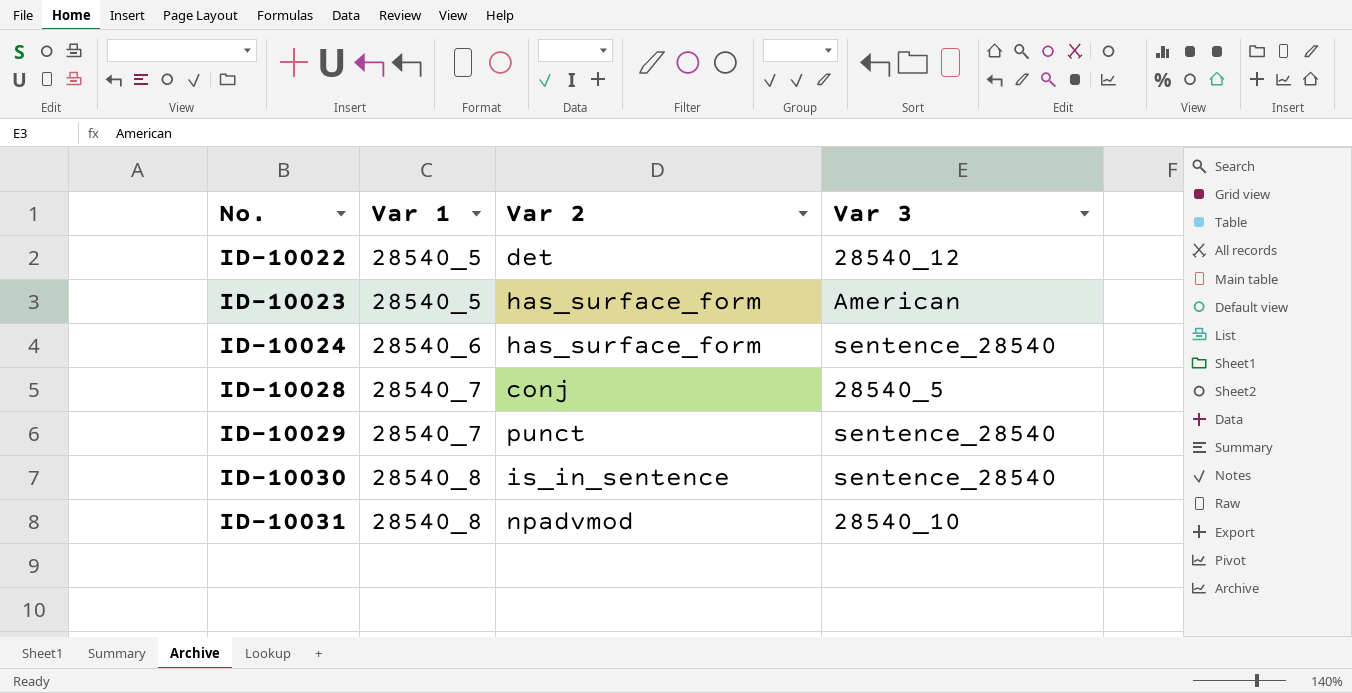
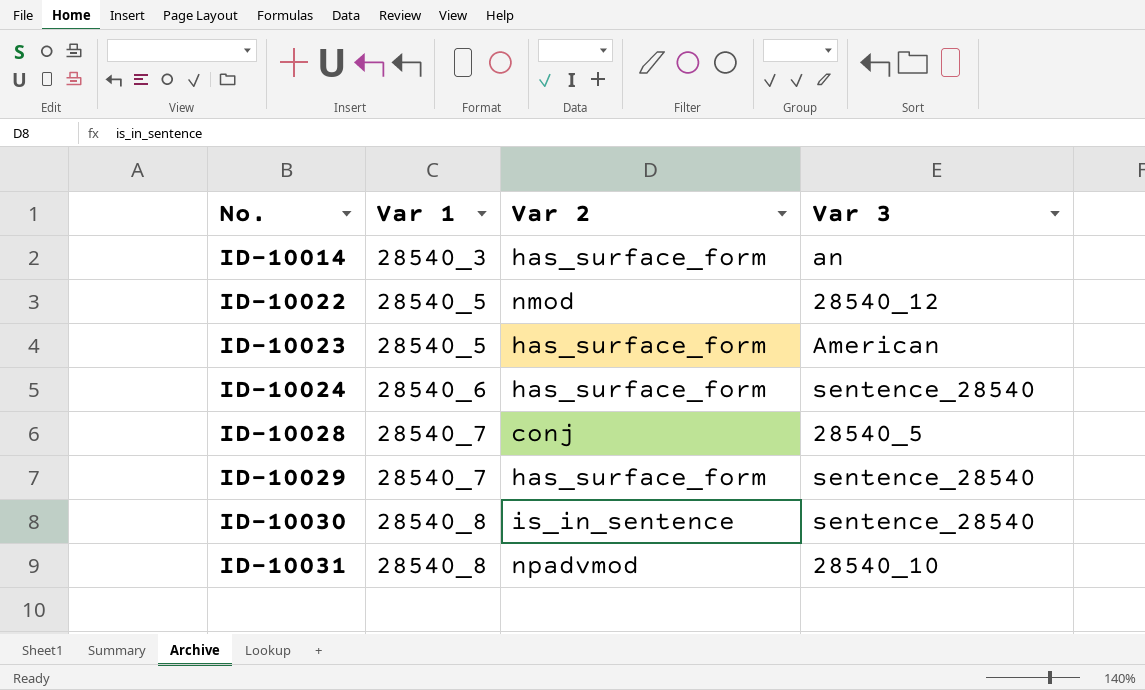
row ID-10014: none -> 28540_3 | has_surface_form | an
ID-10022 | Var 2: det -> nmod
ID-10029 | Var 2: punct -> has_surface_form

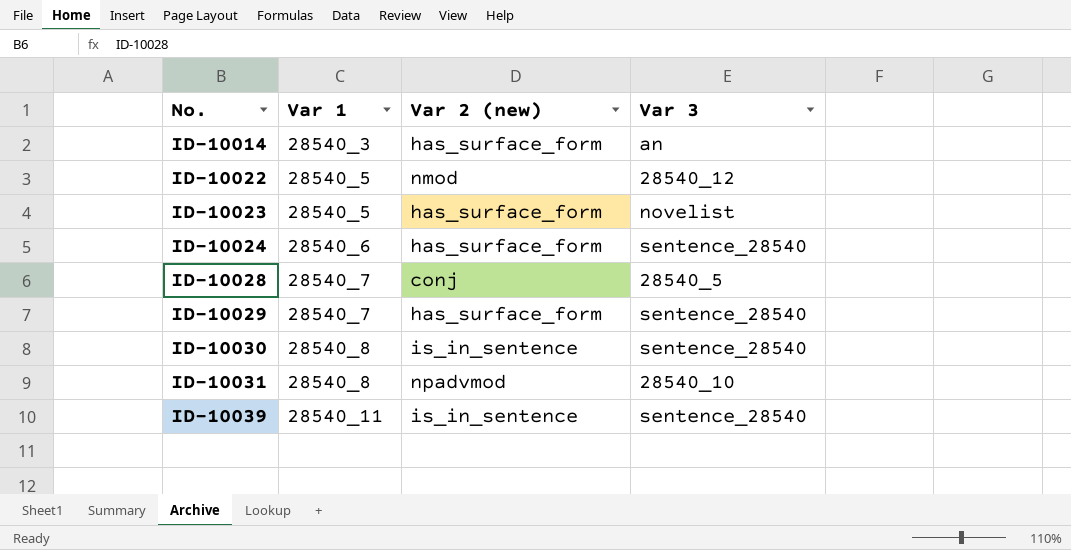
column name: Var 2 -> Var 2 (new)
ID-10023 | Var 3: American -> novelist
row ID-10039: none -> 28540_11 | is_in_sentence | sentence_28540

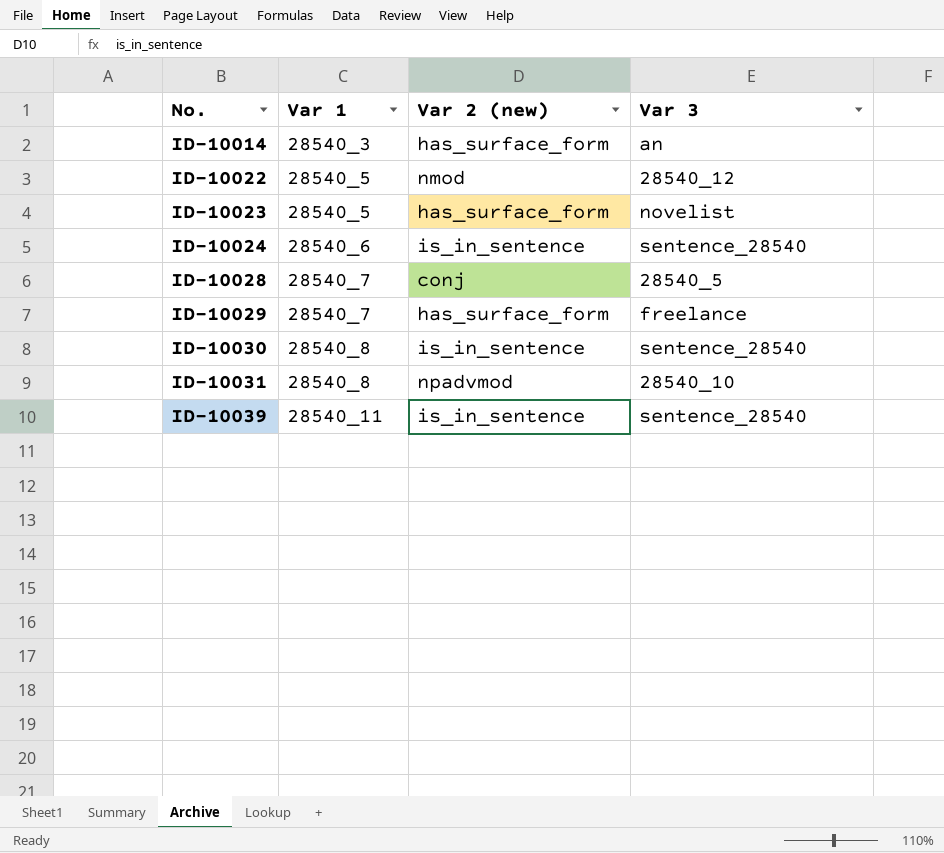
ID-10024 | Var 2 (new): has_surface_form -> is_in_sentence
ID-10029 | Var 3: sentence_28540 -> freelance

